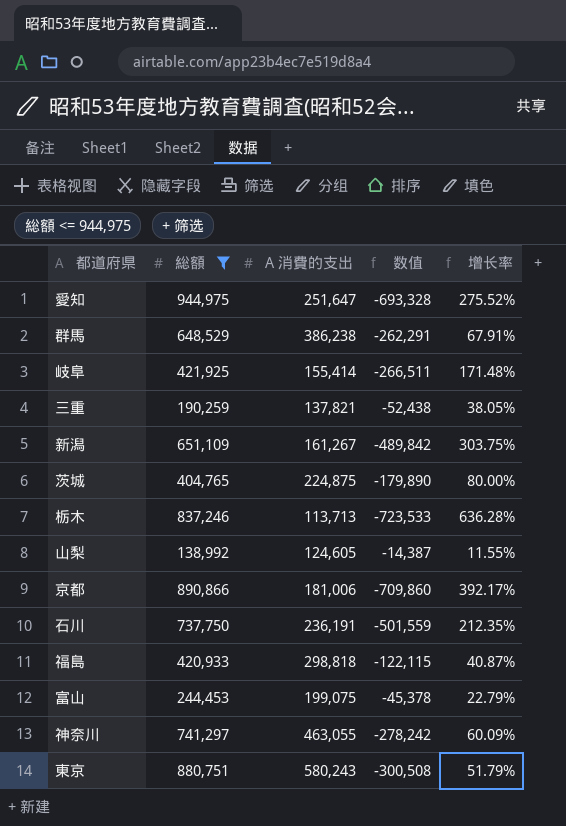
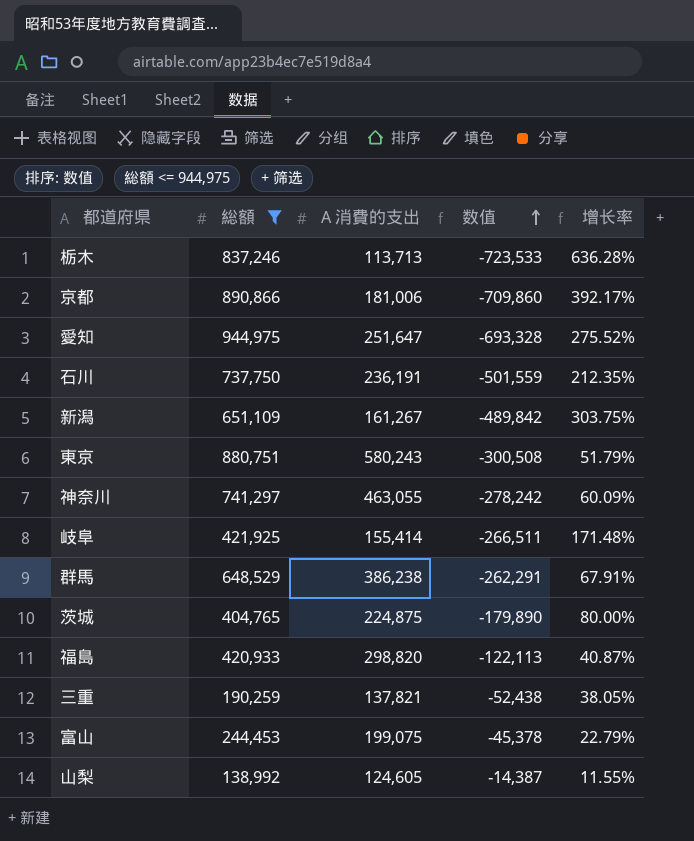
row order: none -> 数值 ascending
福島 | A 消費的支出: 298,818 -> 298,820
福島 | 数值: -122,115 -> -122,113

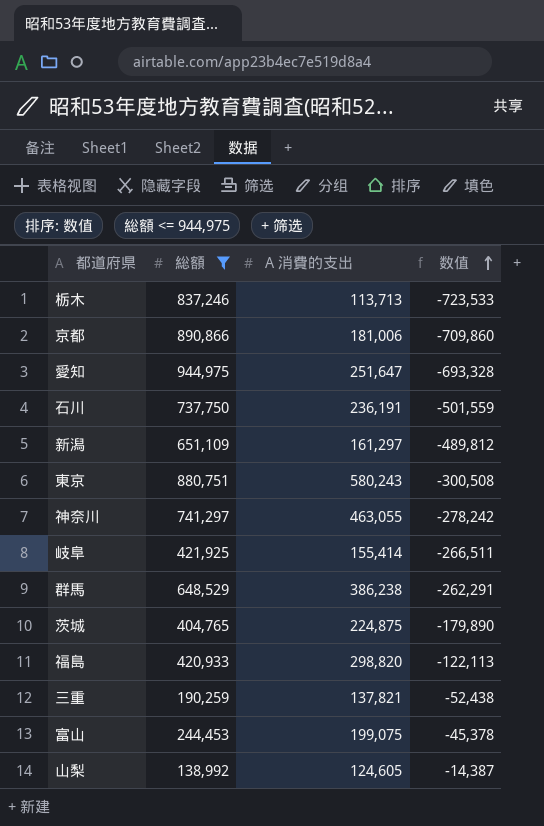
column 增长率 | formula: ([総額] - [A 消費的支出]) / [A 消費的支出] -> none
新潟 | A 消費的支出: 161,267 -> 161,297
新潟 | 数值: -489,842 -> -489,812

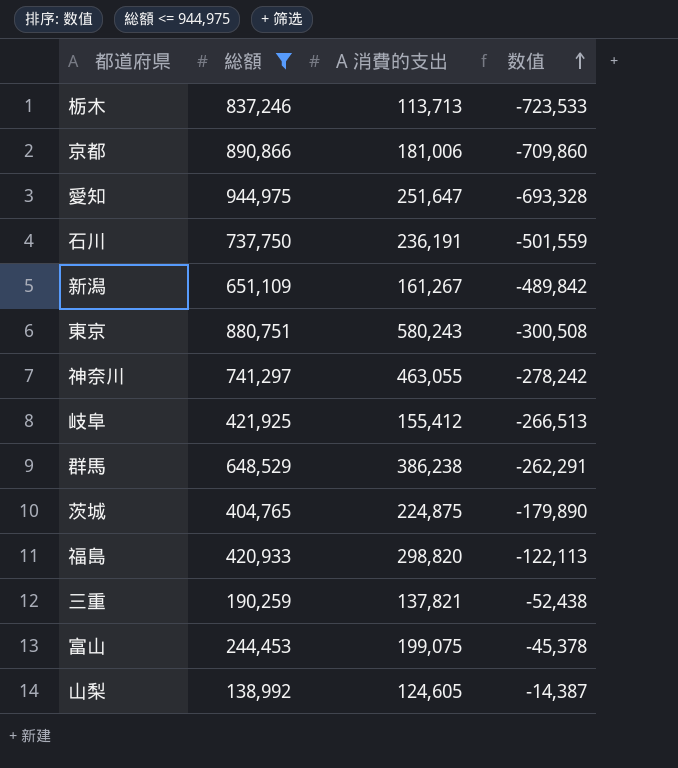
新潟 | A 消費的支出: 161,297 -> 161,267
新潟 | 数值: -489,812 -> -489,842
岐阜 | A 消費的支出: 155,414 -> 155,412
岐阜 | 数值: -266,511 -> -266,513

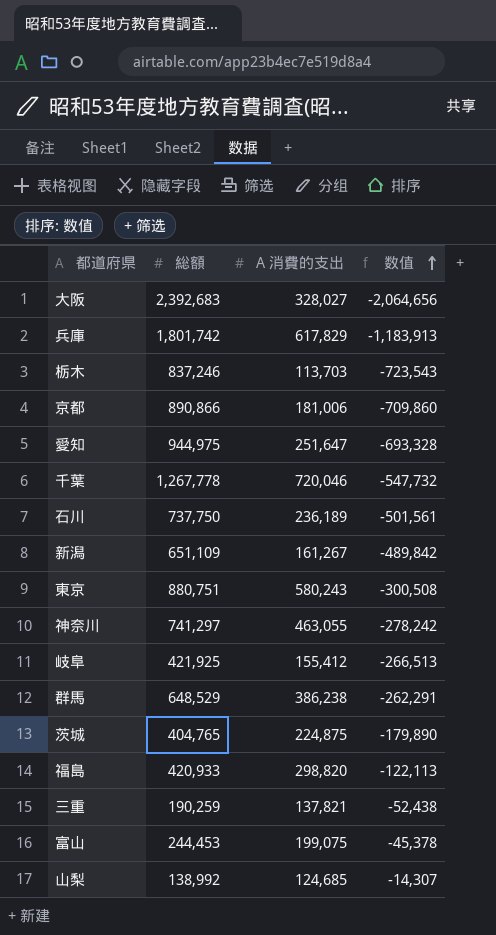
filter: 総額 <= 944,975 -> none
栃木 | A 消費的支出: 113,713 -> 113,703
栃木 | 数值: -723,533 -> -723,543
石川 | A 消費的支出: 236,191 -> 236,189
石川 | 数值: -501,559 -> -501,561
山梨 | A 消費的支出: 124,605 -> 124,685
山梨 | 数值: -14,387 -> -14,307

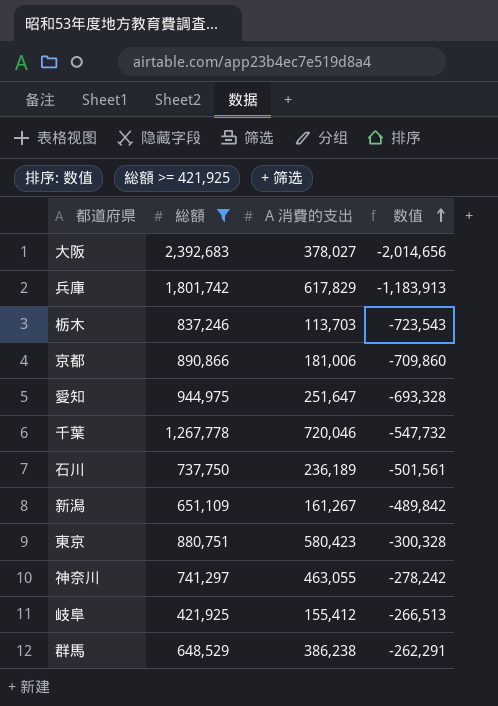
filter: none -> 総額 >= 421,925
大阪 | A 消費的支出: 328,027 -> 378,027
大阪 | 数值: -2,064,656 -> -2,014,656
東京 | A 消費的支出: 580,243 -> 580,423
東京 | 数值: -300,508 -> -300,328

